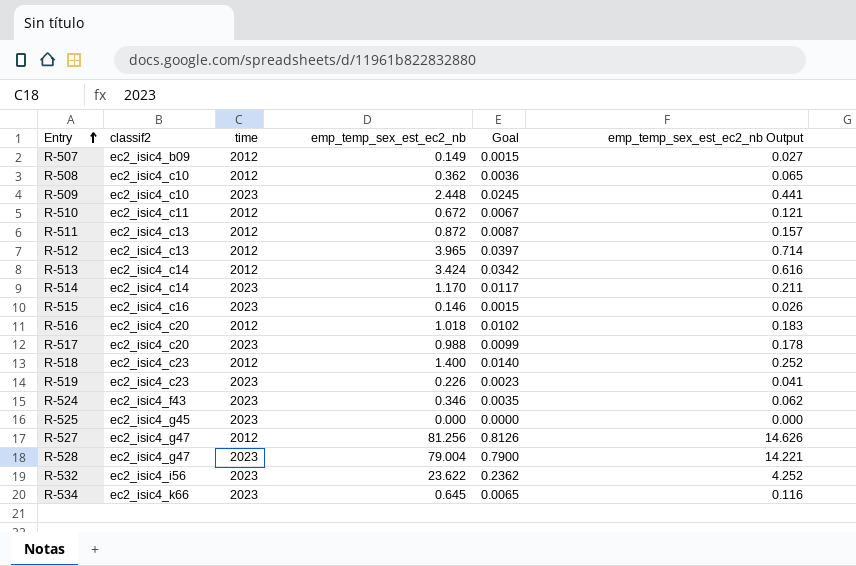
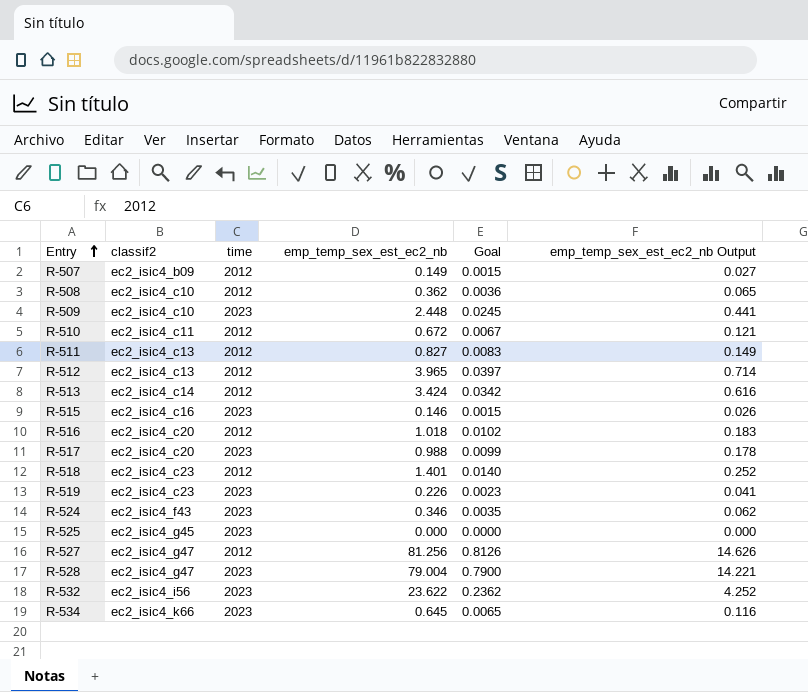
row R-514: ec2_isic4_c14 | 2023 | 1.170 | 0.0117 | 0.211 -> none
R-511 | emp_temp_sex_est_ec2_nb: 0.872 -> 0.827
R-511 | Goal: 0.0087 -> 0.0083
R-511 | emp_temp_sex_est_ec2_nb Output: 0.157 -> 0.149
R-518 | emp_temp_sex_est_ec2_nb: 1.400 -> 1.401

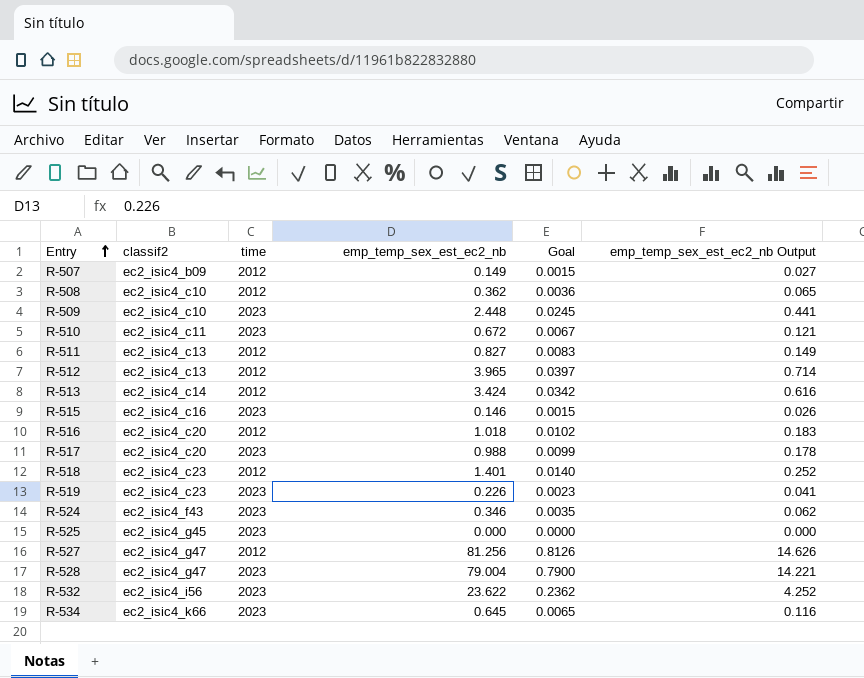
R-510 | time: 2012 -> 2023

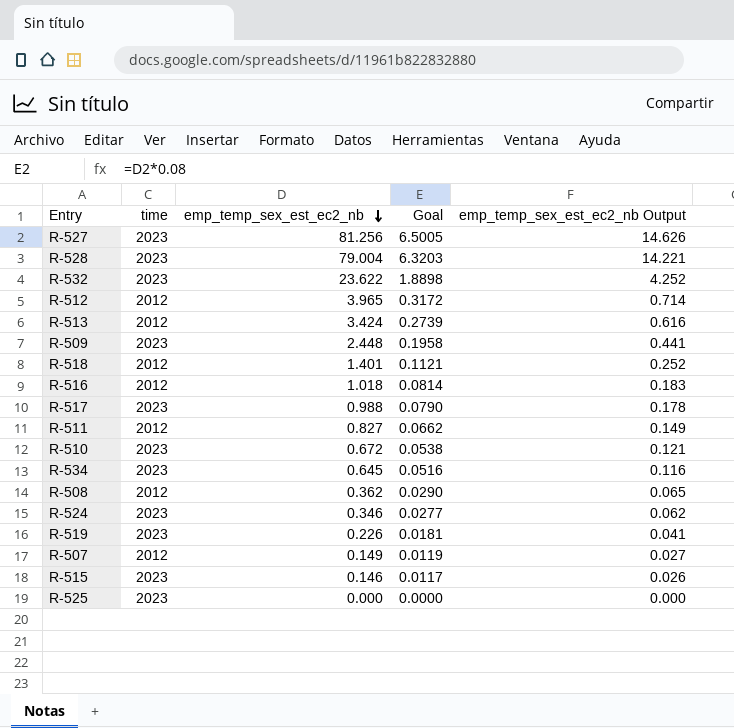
row order: Entry ascending -> emp_temp_sex_est_ec2_nb descending
column classif2 | position: 2 -> none
column Goal | formula: [emp_temp_sex_est_ec2_nb] * 0.01 -> [emp_temp_sex_est_ec2_nb] * 0.08
R-527 | time: 2012 -> 2023

